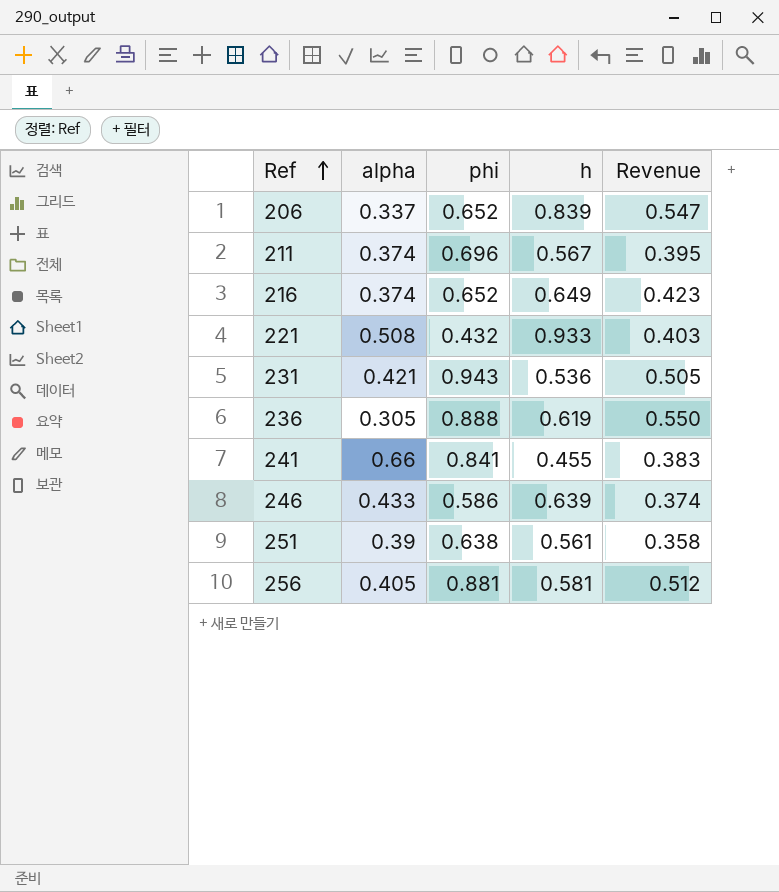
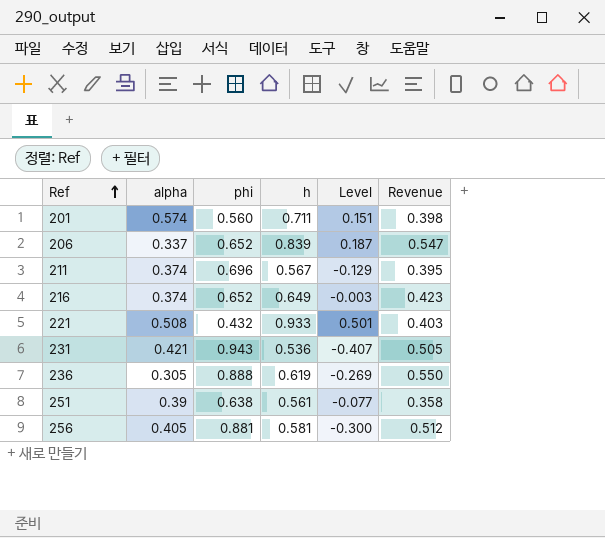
column Level | formula: none -> [h] - [phi]
row 241: 0.66 | 0.841 | 0.455 | 0.383 -> none
row 246: 0.433 | 0.586 | 0.639 | 0.374 -> none
row 201: none -> 0.574 | 0.560 | 0.711 | 0.151 | 0.398

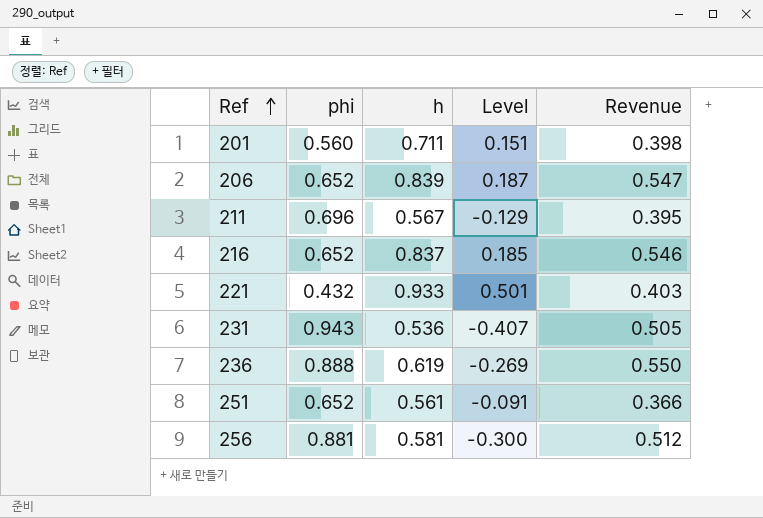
column alpha | position: 2 -> none
216 | h: 0.649 -> 0.837
216 | Level: -0.003 -> 0.185
216 | Revenue: 0.423 -> 0.546
251 | phi: 0.638 -> 0.652
251 | Level: -0.077 -> -0.091
251 | Revenue: 0.358 -> 0.366

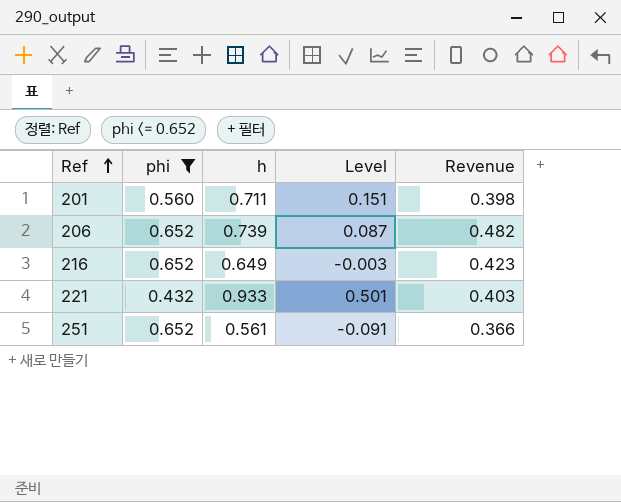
filter: none -> phi <= 0.652
206 | h: 0.839 -> 0.739
206 | Level: 0.187 -> 0.087
206 | Revenue: 0.547 -> 0.482
216 | h: 0.837 -> 0.649
216 | Level: 0.185 -> -0.003
216 | Revenue: 0.546 -> 0.423

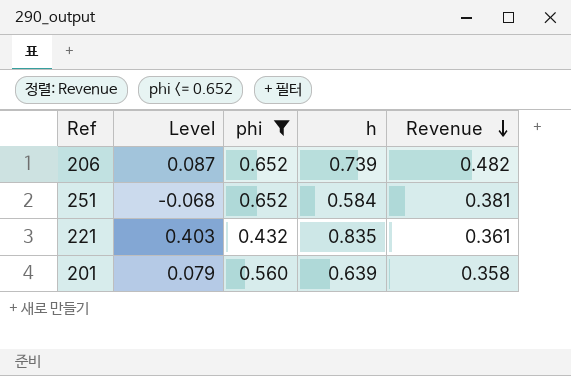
row order: Ref ascending -> Revenue descending
column Level | position: 4 -> 2
row 216: 0.652 | 0.649 | -0.003 | 0.423 -> none
251 | Level: -0.091 -> -0.068
251 | h: 0.561 -> 0.584
251 | Revenue: 0.366 -> 0.381
221 | Level: 0.501 -> 0.403
221 | h: 0.933 -> 0.835
221 | Revenue: 0.403 -> 0.361
201 | Level: 0.151 -> 0.079
201 | h: 0.711 -> 0.639
201 | Revenue: 0.398 -> 0.358

